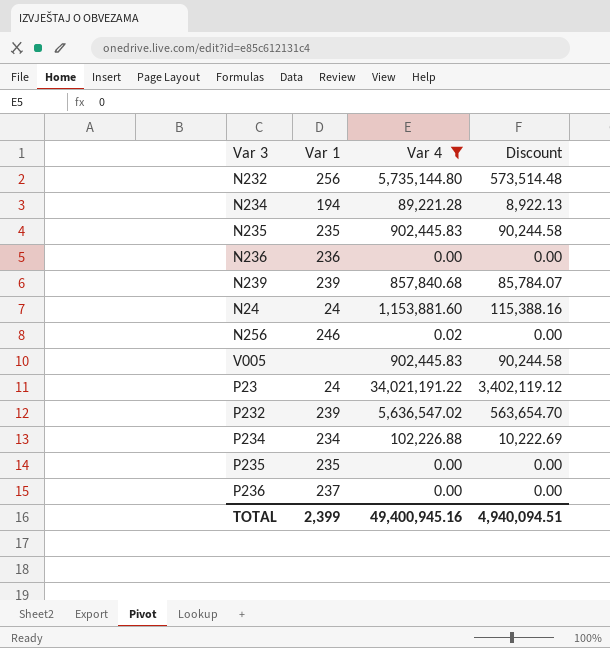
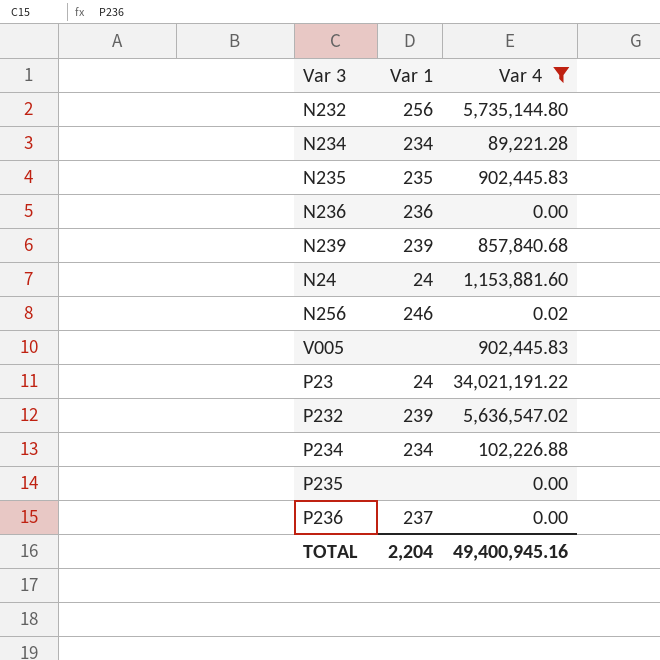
column Discount | formula: [Var 4] * 0.1 -> none
N234 | Var 1: 194 -> 234
P235 | Var 1: 235 -> none
TOTAL | Var 1: 2,399 -> 2,204

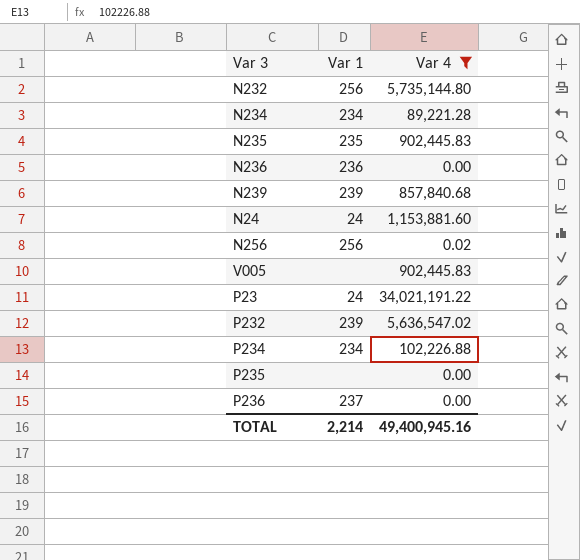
N256 | Var 1: 246 -> 256
TOTAL | Var 1: 2,204 -> 2,214

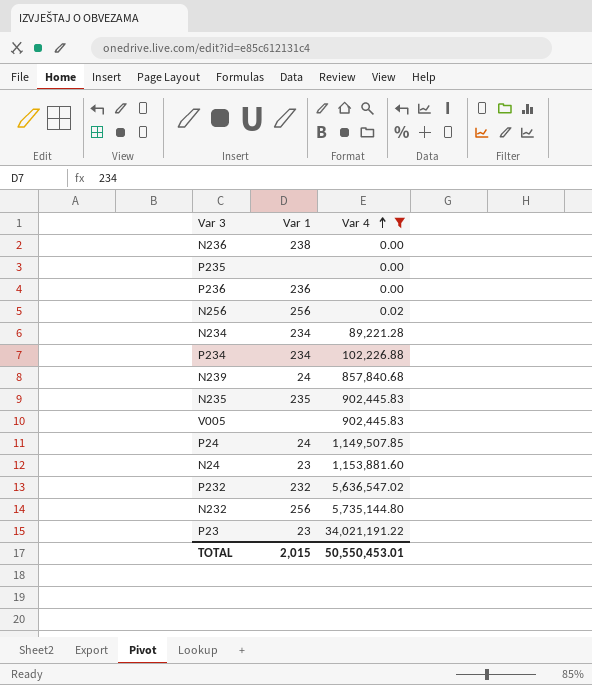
row order: none -> Var 4 ascending
N236 | Var 1: 236 -> 238
P236 | Var 1: 237 -> 236
N239 | Var 1: 239 -> 24
row P24: none -> 24 | 1,149,507.85
N24 | Var 1: 24 -> 23
P232 | Var 1: 239 -> 232
P23 | Var 1: 24 -> 23
TOTAL | Var 1: 2,214 -> 2,015
TOTAL | Var 4: 49,400,945.16 -> 50,550,453.01

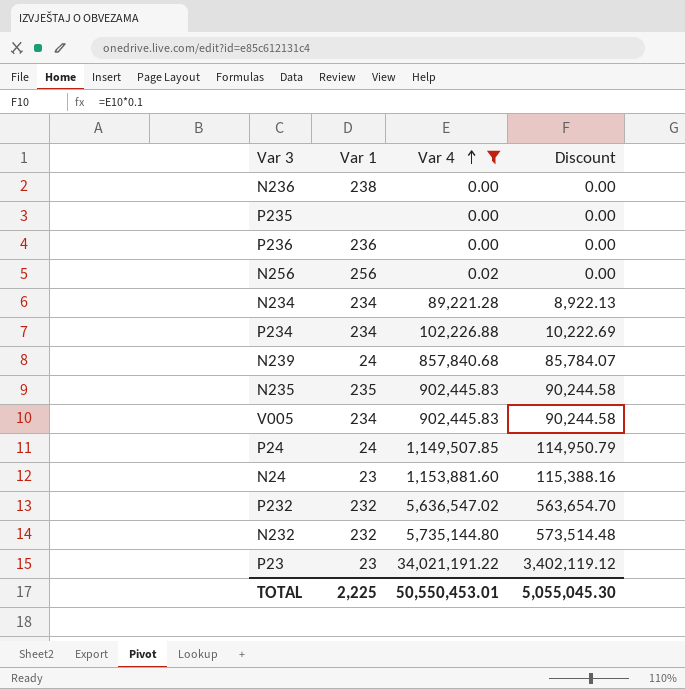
column Discount | formula: none -> [Var 4] * 0.1
V005 | Var 1: none -> 234
N232 | Var 1: 256 -> 232
TOTAL | Var 1: 2,015 -> 2,225

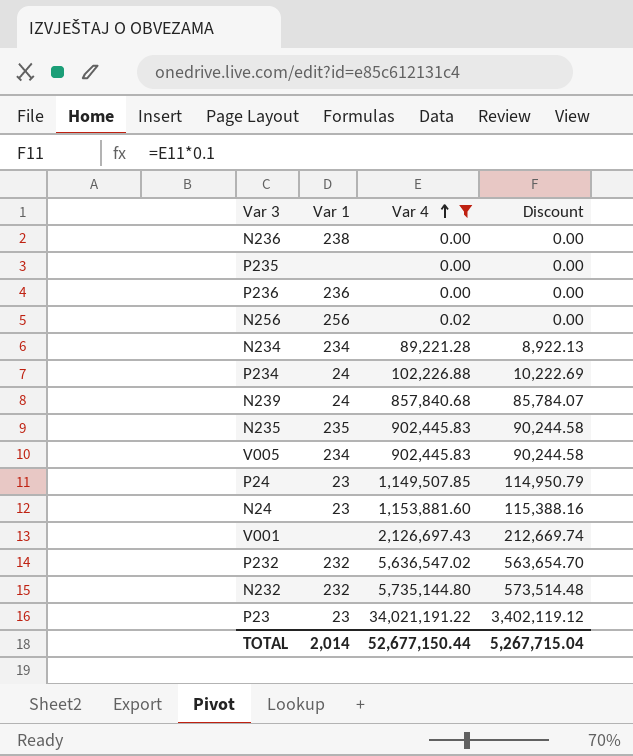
P234 | Var 1: 234 -> 24
P24 | Var 1: 24 -> 23
row V001: none -> none | 2,126,697.43 | 212,669.74
TOTAL | Var 1: 2,225 -> 2,014
TOTAL | Var 4: 50,550,453.01 -> 52,677,150.44
TOTAL | Discount: 5,055,045.30 -> 5,267,715.04

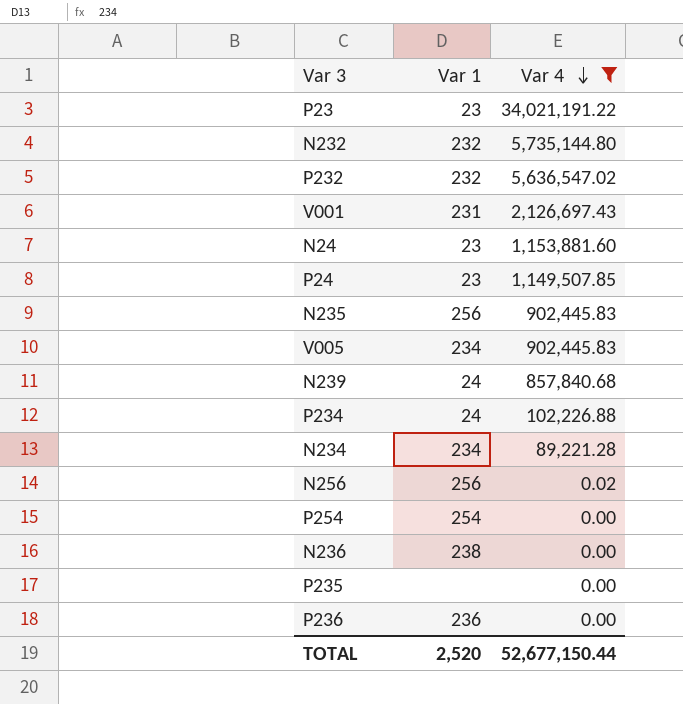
row order: Var 4 ascending -> Var 4 descending
column Discount | formula: [Var 4] * 0.1 -> none
V001 | Var 1: none -> 231
N235 | Var 1: 235 -> 256
row P254: none -> 254 | 0.00
TOTAL | Var 1: 2,014 -> 2,520

